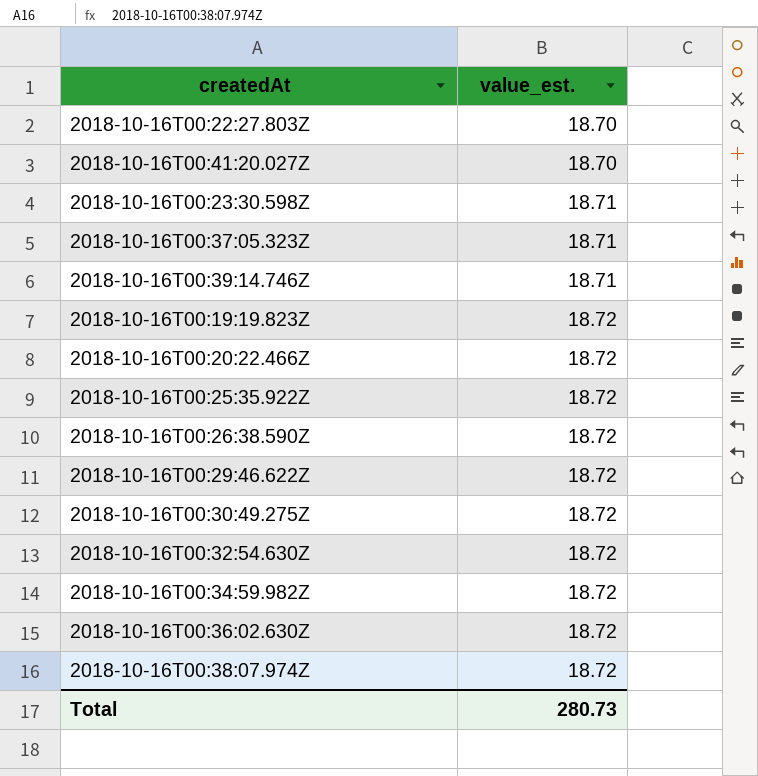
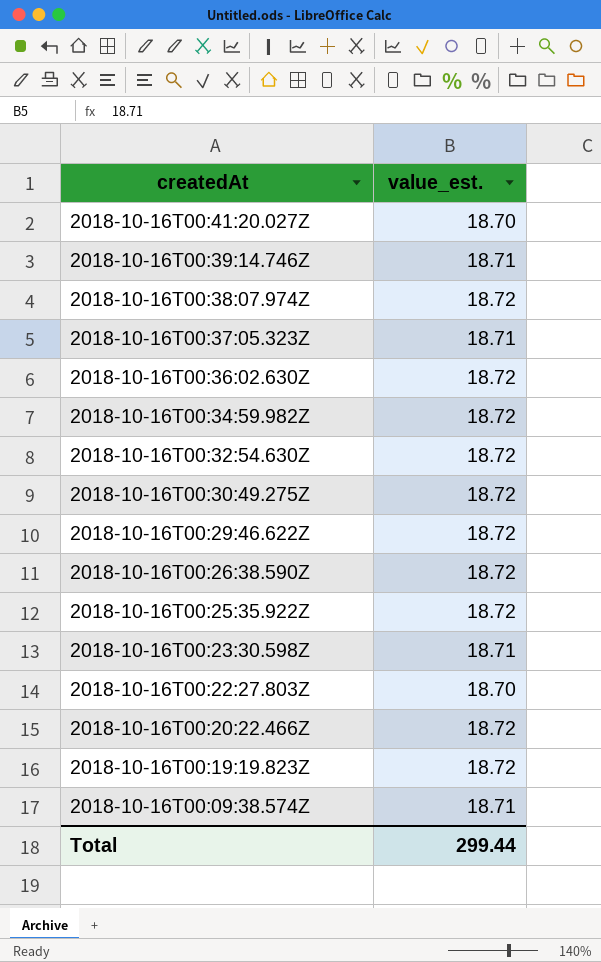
row order: value_est. ascending -> createdAt descending
row 2018-10-16T00:09:38.574Z: none -> 18.71
Total | value_est.: 280.73 -> 299.44

